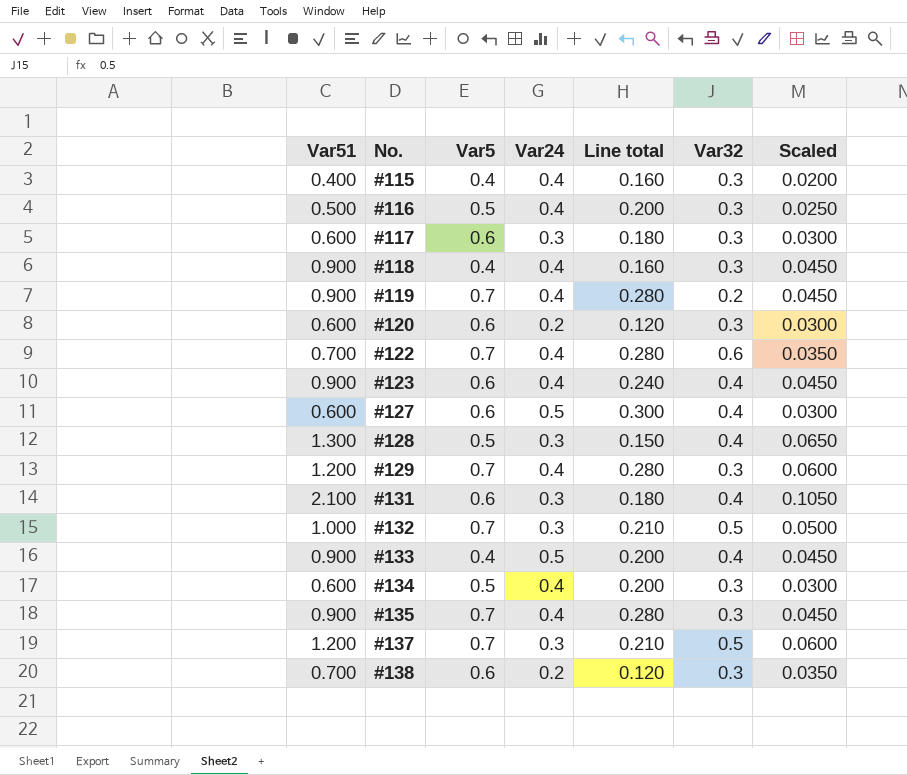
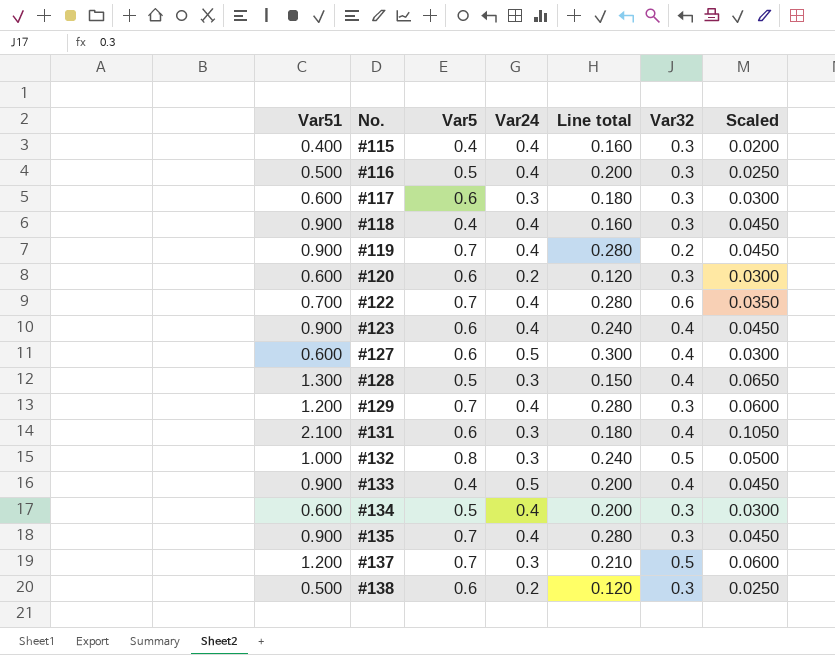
#132 | Var5: 0.7 -> 0.8
#132 | Line total: 0.210 -> 0.240
#138 | Var51: 0.700 -> 0.500
#138 | Scaled: 0.0350 -> 0.0250

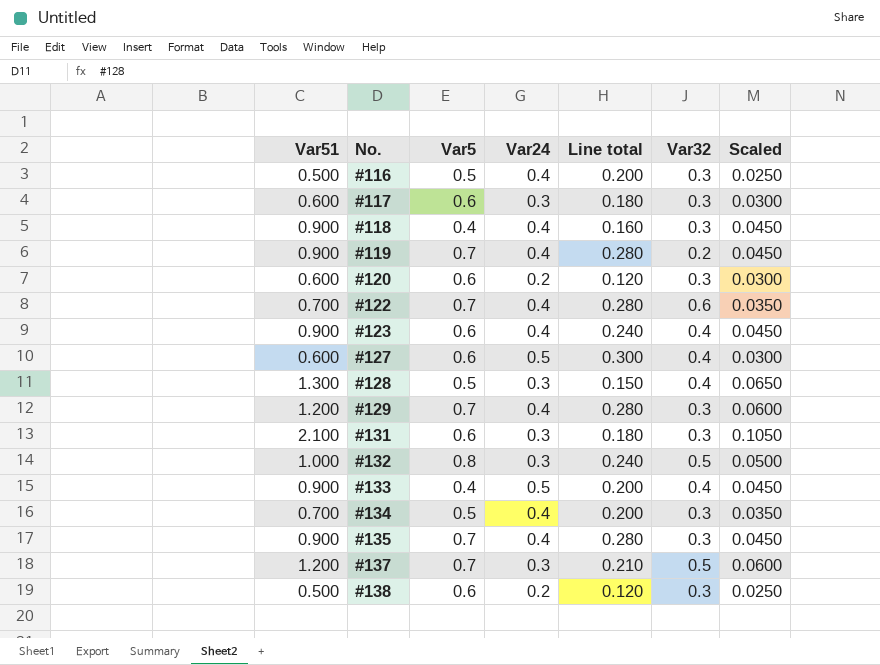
row #115: 0.400 | 0.4 | 0.4 | 0.160 | 0.3 | 0.0200 -> none
#131 | Var32: 0.4 -> 0.3
#134 | Var51: 0.600 -> 0.700
#134 | Scaled: 0.0300 -> 0.0350

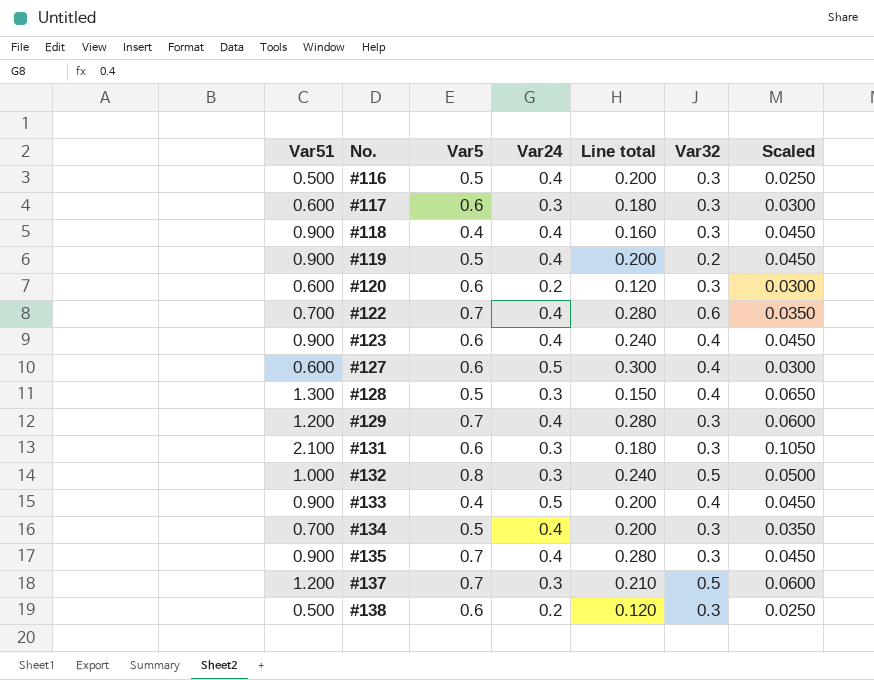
#119 | Var5: 0.7 -> 0.5
#119 | Line total: 0.280 -> 0.200

